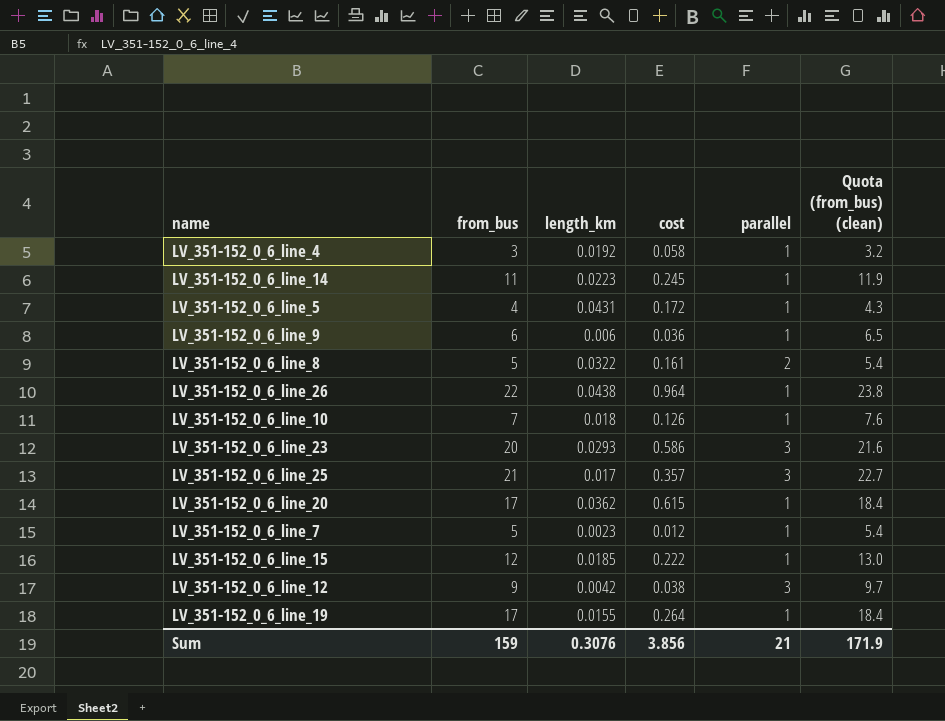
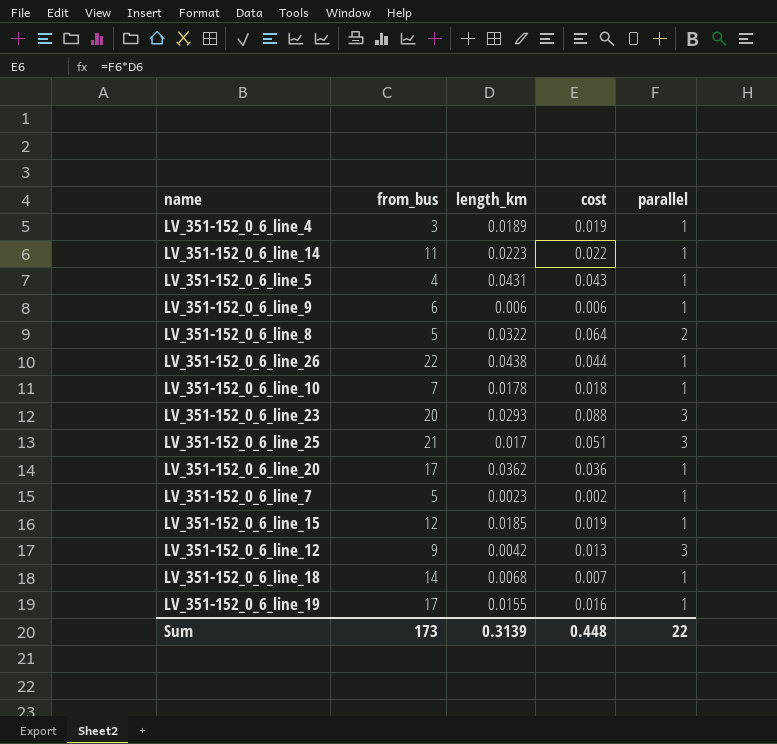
column Quota (from_bus) (clean) | formula: [from_bus] * 1.08 -> none
column cost | formula: [from_bus] * [length_km] -> [length_km] * [parallel]
LV_351-152_0_6_line_4 | length_km: 0.0192 -> 0.0189
LV_351-152_0_6_line_10 | length_km: 0.018 -> 0.0178
row LV_351-152_0_6_line_18: none -> 14 | 0.0068 | 0.007 | 1
Sum | from_bus: 159 -> 173
Sum | length_km: 0.3076 -> 0.3139
Sum | cost: 3.856 -> 0.448
Sum | parallel: 21 -> 22

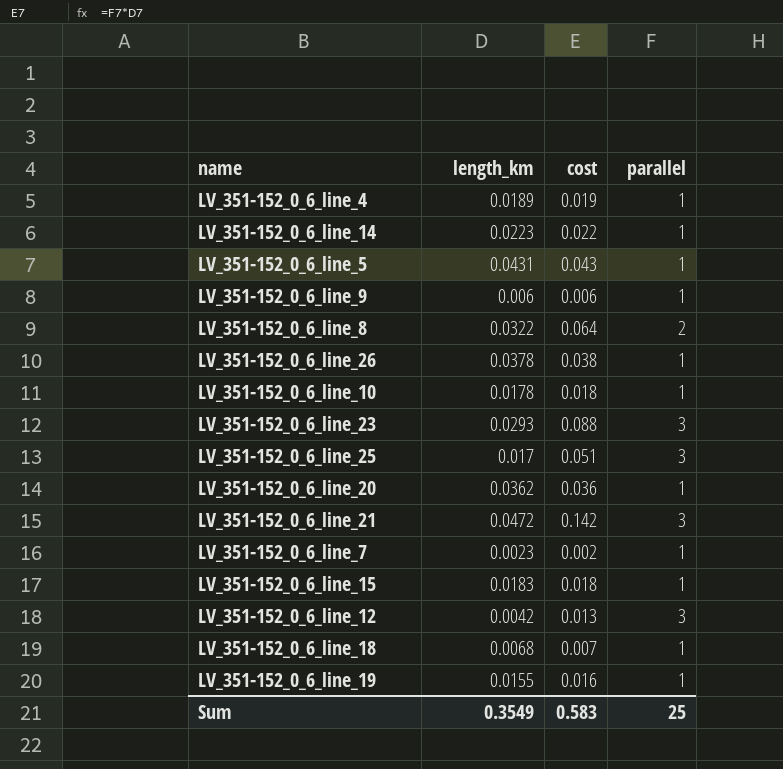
column from_bus | position: 2 -> none
LV_351-152_0_6_line_26 | length_km: 0.0438 -> 0.0378
LV_351-152_0_6_line_26 | cost: 0.044 -> 0.038
row LV_351-152_0_6_line_21: none -> 0.0472 | 0.142 | 3
LV_351-152_0_6_line_15 | length_km: 0.0185 -> 0.0183
LV_351-152_0_6_line_15 | cost: 0.019 -> 0.018
Sum | length_km: 0.3139 -> 0.3549
Sum | cost: 0.448 -> 0.583
Sum | parallel: 22 -> 25

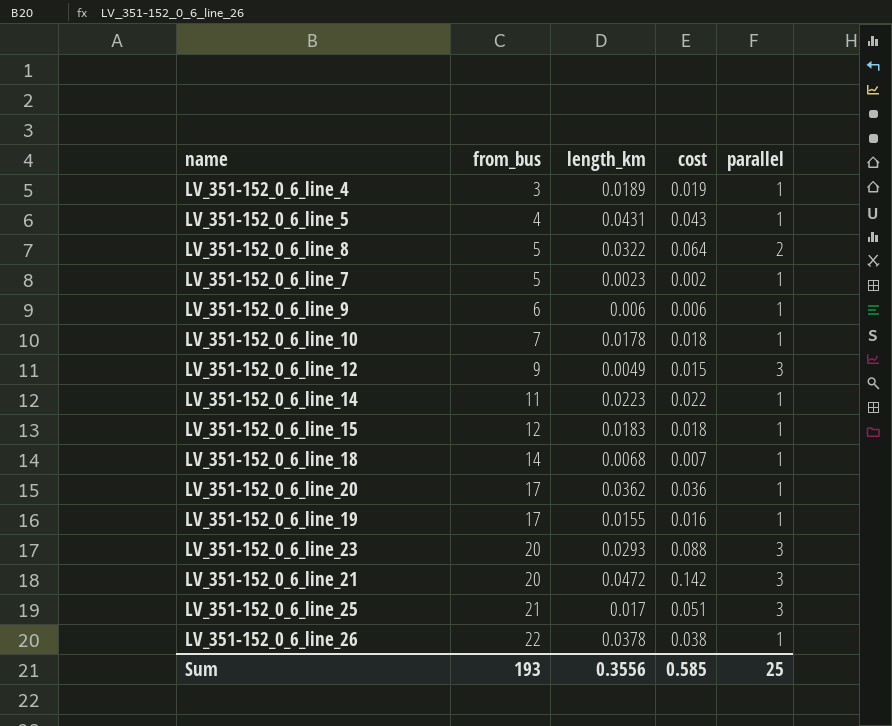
row order: none -> from_bus ascending
column from_bus | position: none -> 2
LV_351-152_0_6_line_12 | length_km: 0.0042 -> 0.0049
LV_351-152_0_6_line_12 | cost: 0.013 -> 0.015
Sum | length_km: 0.3549 -> 0.3556
Sum | cost: 0.583 -> 0.585

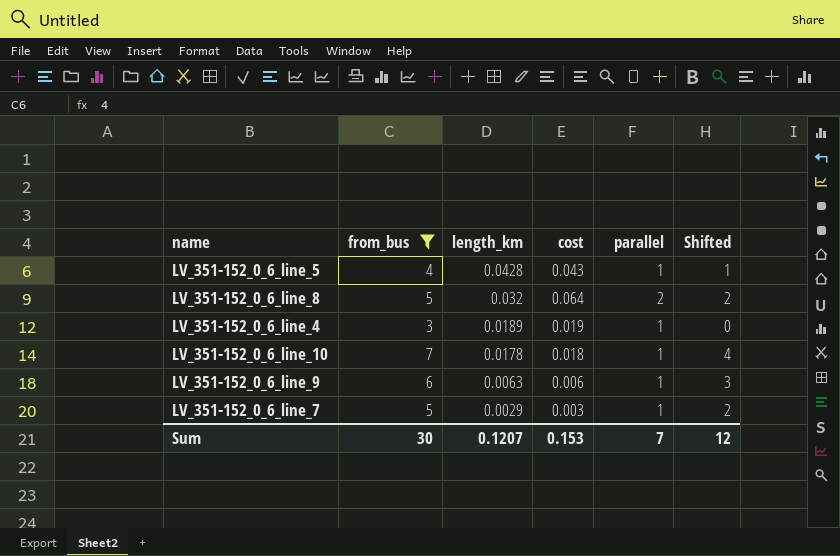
filter: none -> from_bus <= 7
row order: from_bus ascending -> length_km descending
column Shifted | formula: none -> [from_bus] - 3
LV_351-152_0_6_line_5 | length_km: 0.0431 -> 0.0428
LV_351-152_0_6_line_8 | length_km: 0.0322 -> 0.032
LV_351-152_0_6_line_9 | length_km: 0.006 -> 0.0063
LV_351-152_0_6_line_7 | length_km: 0.0023 -> 0.0029
LV_351-152_0_6_line_7 | cost: 0.002 -> 0.003
Sum | from_bus: 193 -> 30
Sum | length_km: 0.3556 -> 0.1207
Sum | cost: 0.585 -> 0.153
Sum | parallel: 25 -> 7

